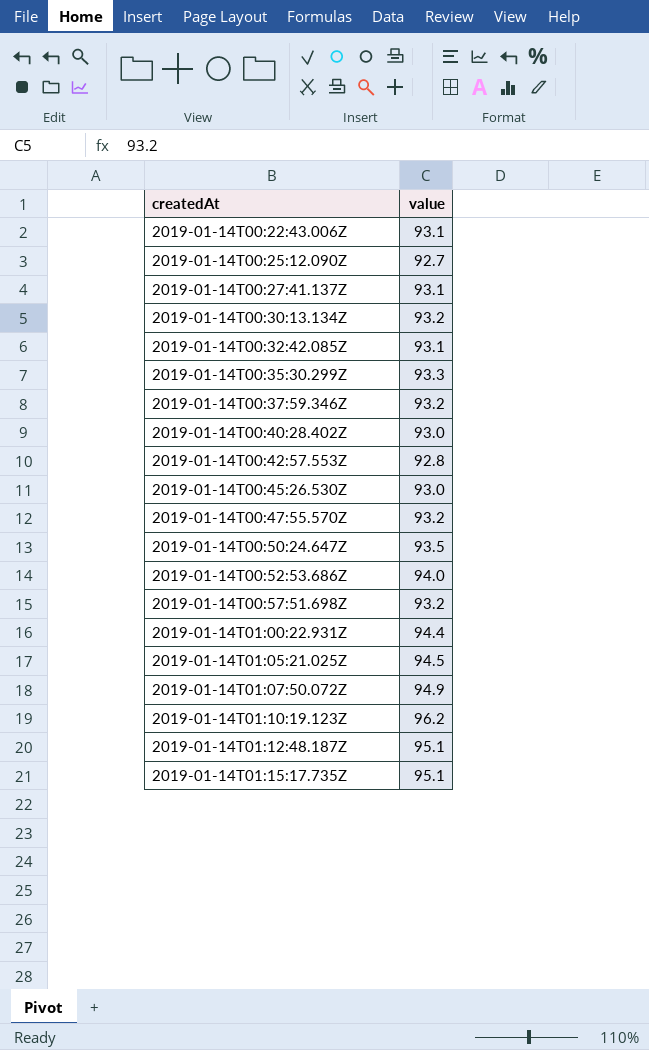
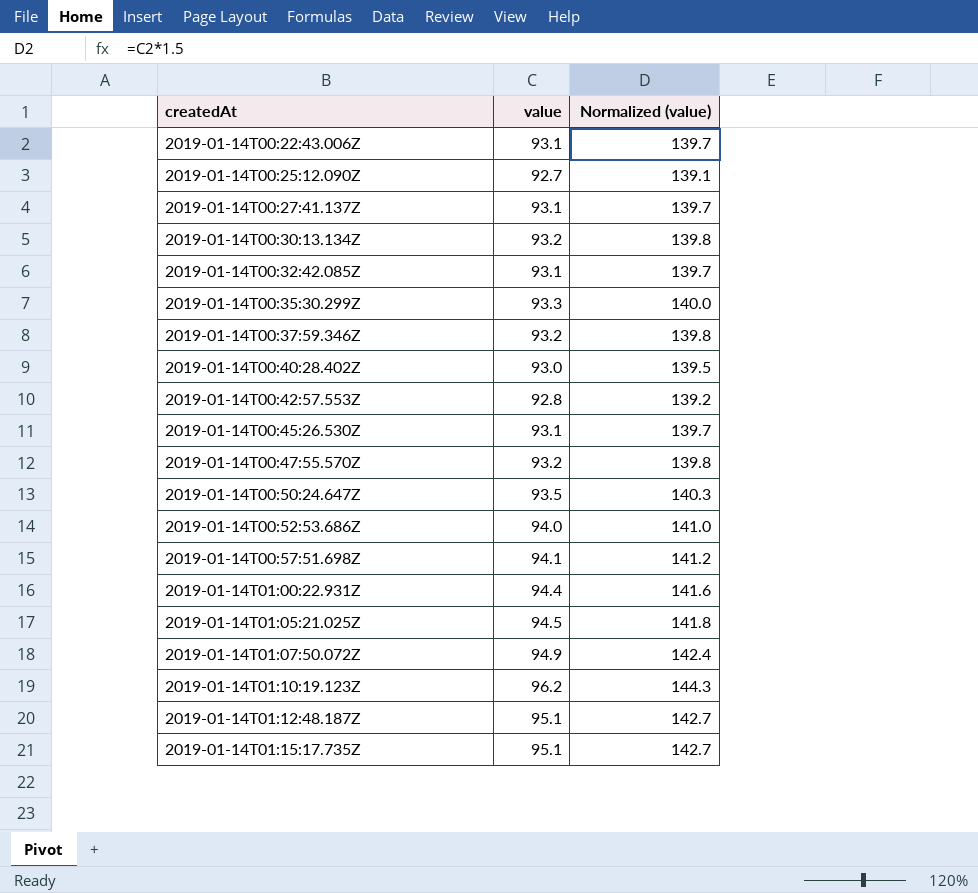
column Normalized (value) | formula: none -> [value] * 1.5
2019-01-14T00:45:26.530Z | value: 93.0 -> 93.1
2019-01-14T00:57:51.698Z | value: 93.2 -> 94.1

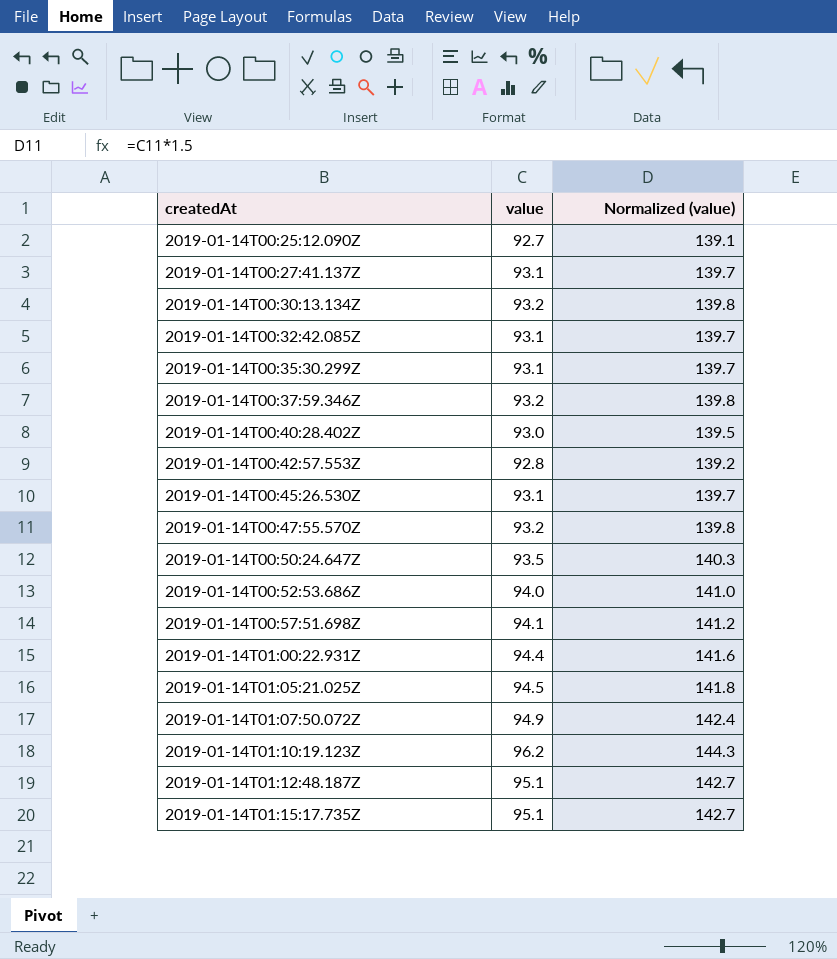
row 2019-01-14T00:22:43.006Z: 93.1 | 139.7 -> none
2019-01-14T00:35:30.299Z | value: 93.3 -> 93.1
2019-01-14T00:35:30.299Z | Normalized (value): 140.0 -> 139.7

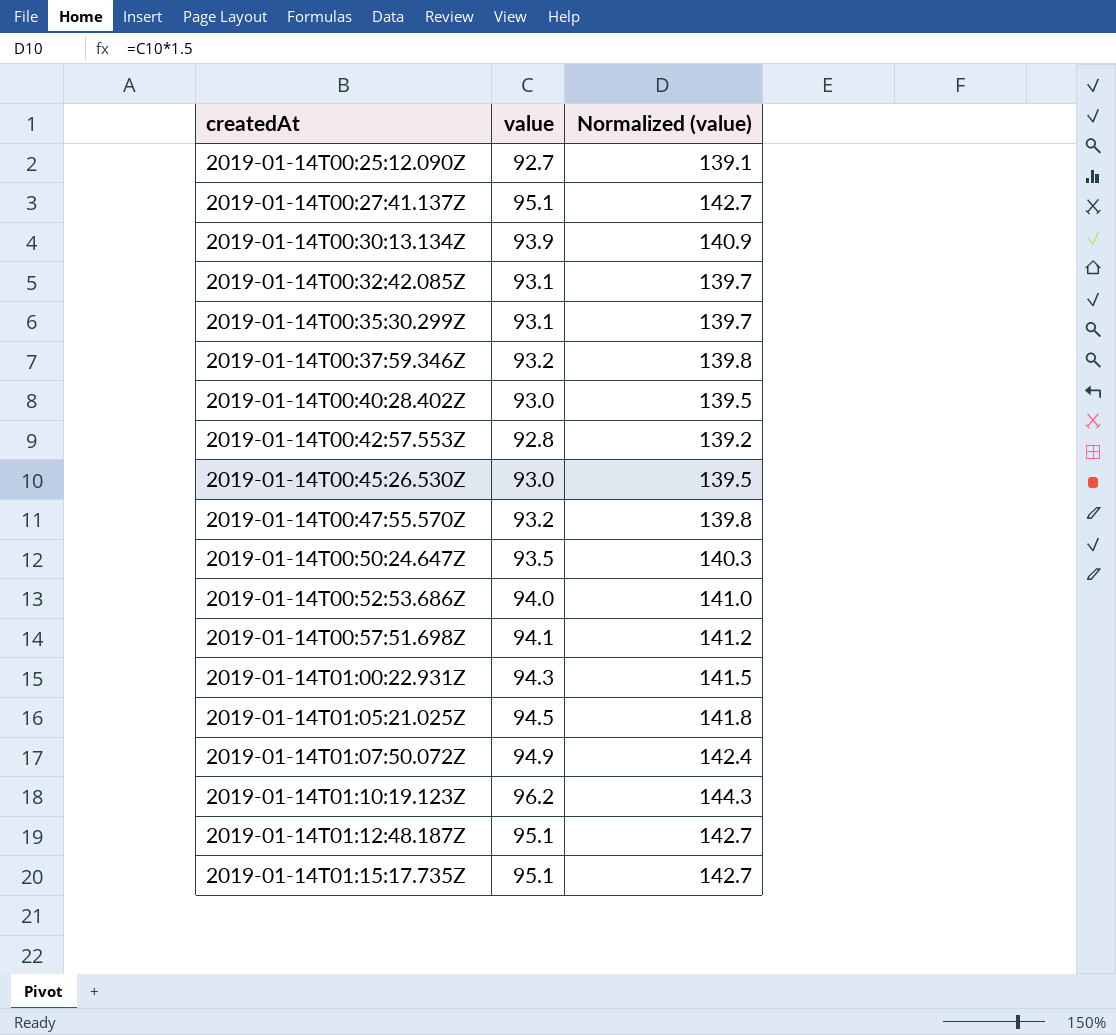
2019-01-14T00:27:41.137Z | value: 93.1 -> 95.1
2019-01-14T00:27:41.137Z | Normalized (value): 139.7 -> 142.7
2019-01-14T00:30:13.134Z | value: 93.2 -> 93.9
2019-01-14T00:30:13.134Z | Normalized (value): 139.8 -> 140.9
2019-01-14T00:45:26.530Z | value: 93.1 -> 93.0
2019-01-14T00:45:26.530Z | Normalized (value): 139.7 -> 139.5
2019-01-14T01:00:22.931Z | value: 94.4 -> 94.3
2019-01-14T01:00:22.931Z | Normalized (value): 141.6 -> 141.5

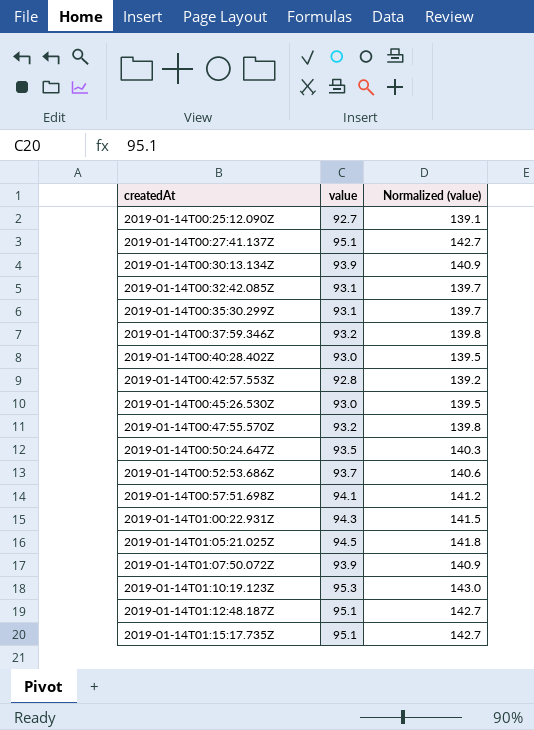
2019-01-14T00:52:53.686Z | value: 94.0 -> 93.7
2019-01-14T00:52:53.686Z | Normalized (value): 141.0 -> 140.6
2019-01-14T01:07:50.072Z | value: 94.9 -> 93.9
2019-01-14T01:07:50.072Z | Normalized (value): 142.4 -> 140.9
2019-01-14T01:10:19.123Z | value: 96.2 -> 95.3
2019-01-14T01:10:19.123Z | Normalized (value): 144.3 -> 143.0

